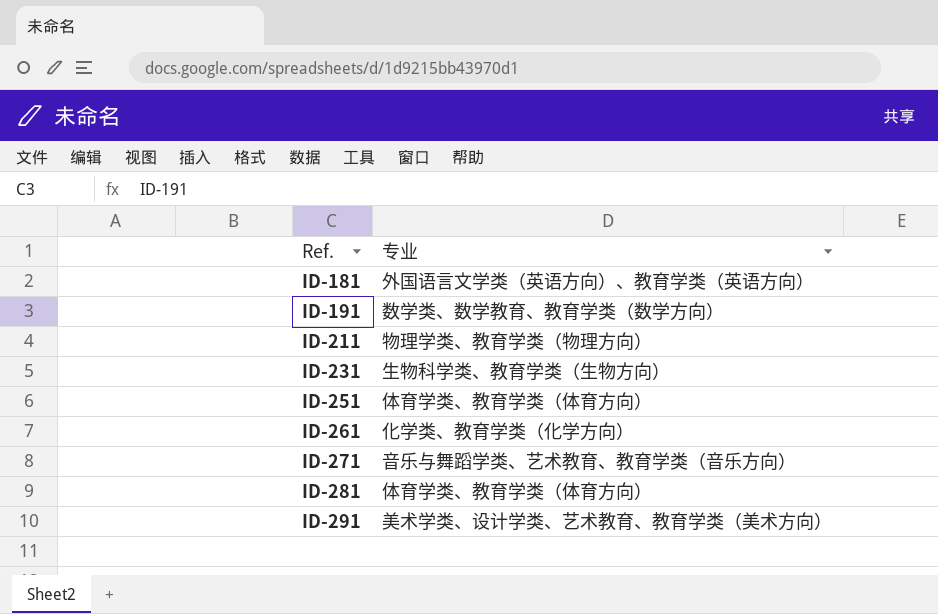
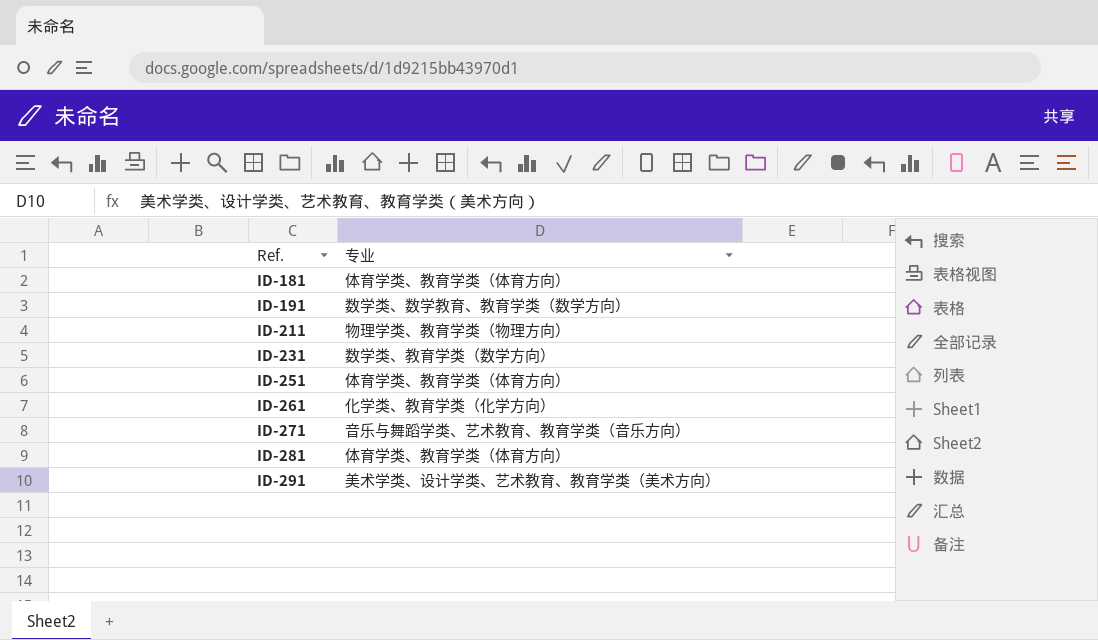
ID-181 | 专业: 外国语言文学类（英语方向）、教育学类（英语方向） -> 体育学类、教育学类（体育方向）
ID-231 | 专业: 生物科学类、教育学类（生物方向） -> 数学类、教育学类（数学方向）

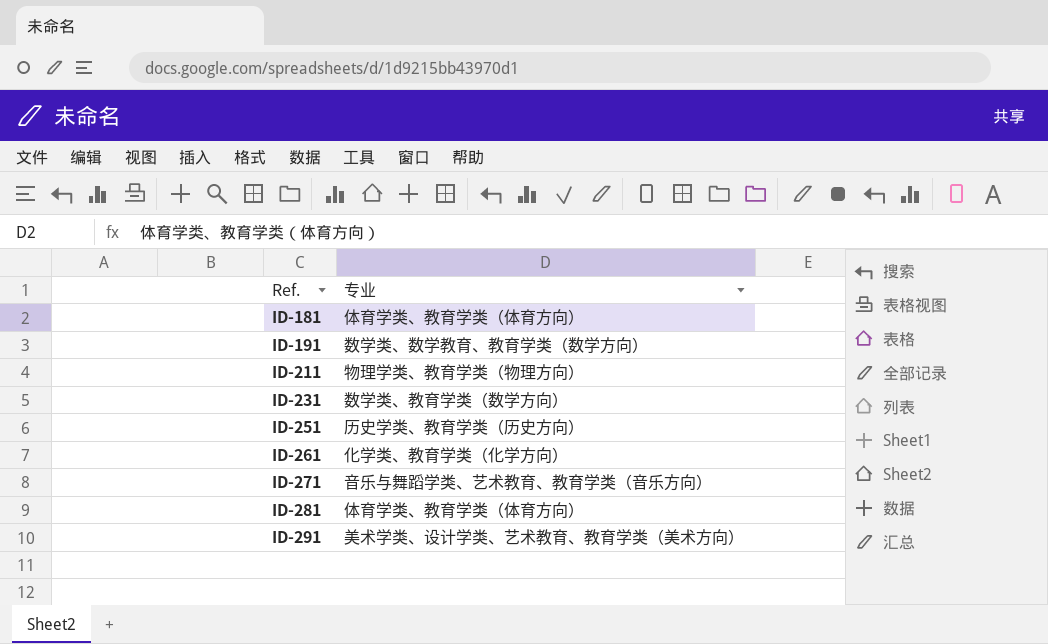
ID-251 | 专业: 体育学类、教育学类（体育方向） -> 历史学类、教育学类（历史方向）

